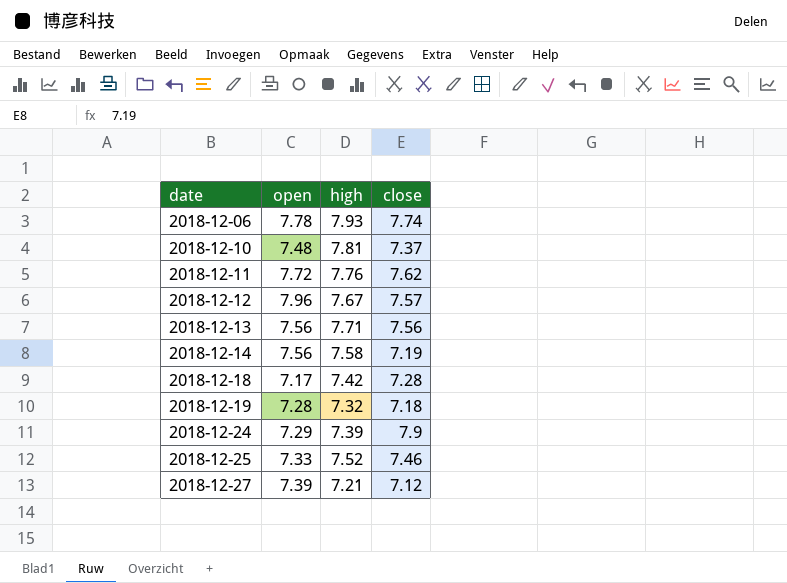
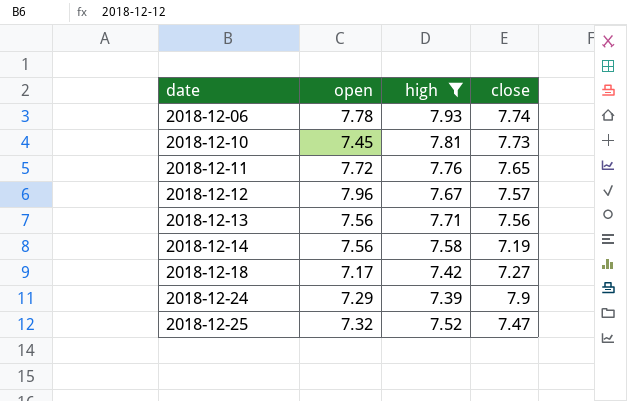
filter: none -> high >= 7.39
2018-12-10 | open: 7.48 -> 7.45
2018-12-10 | close: 7.37 -> 7.73
2018-12-11 | close: 7.62 -> 7.65
2018-12-18 | close: 7.28 -> 7.27
2018-12-25 | open: 7.33 -> 7.32
2018-12-25 | close: 7.46 -> 7.47

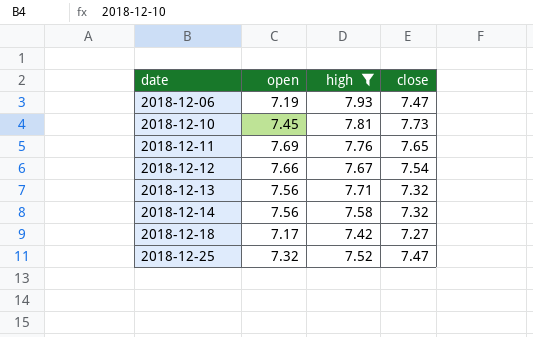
row 2018-12-24: 7.29 | 7.39 | 7.9 -> none
2018-12-06 | open: 7.78 -> 7.19
2018-12-06 | close: 7.74 -> 7.47
2018-12-11 | open: 7.72 -> 7.69
2018-12-12 | open: 7.96 -> 7.66
2018-12-12 | close: 7.57 -> 7.54
2018-12-13 | close: 7.56 -> 7.32
2018-12-14 | close: 7.19 -> 7.32

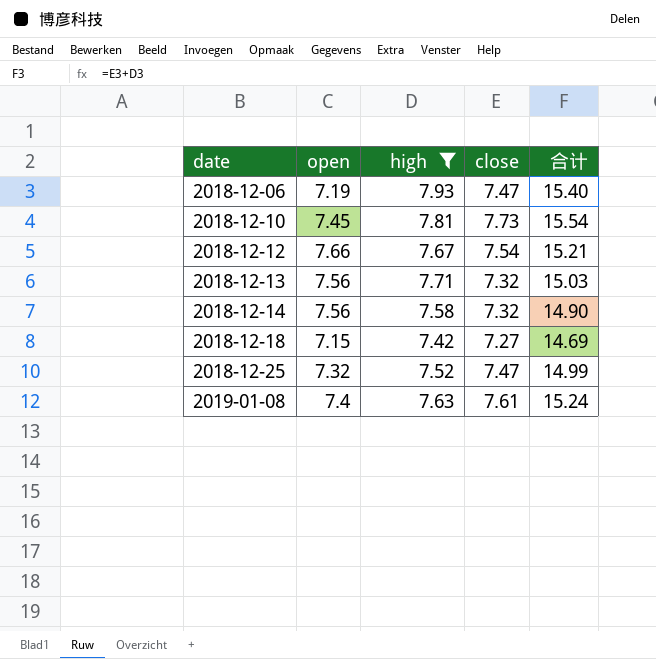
column 合计 | formula: none -> [high] + [close]
row 2018-12-11: 7.69 | 7.76 | 7.65 -> none
2018-12-18 | open: 7.17 -> 7.15
row 2019-01-08: none -> 7.4 | 7.63 | 7.61 | 15.24

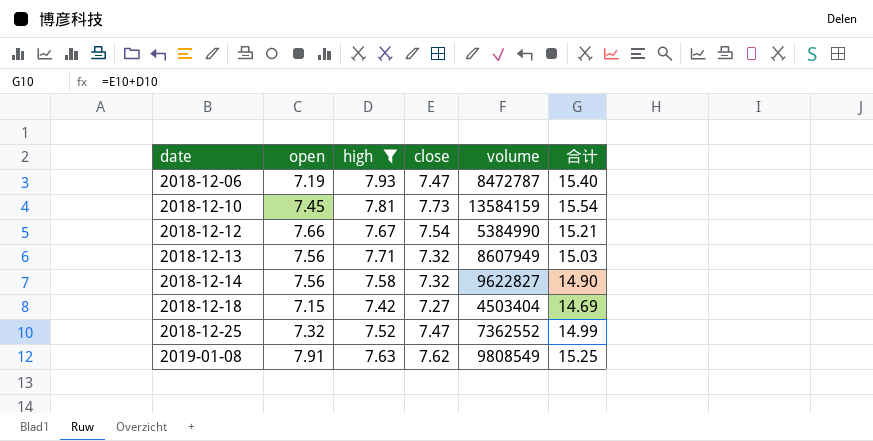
column volume | position: none -> 5
2019-01-08 | open: 7.4 -> 7.91
2019-01-08 | close: 7.61 -> 7.62
2019-01-08 | 合计: 15.24 -> 15.25

